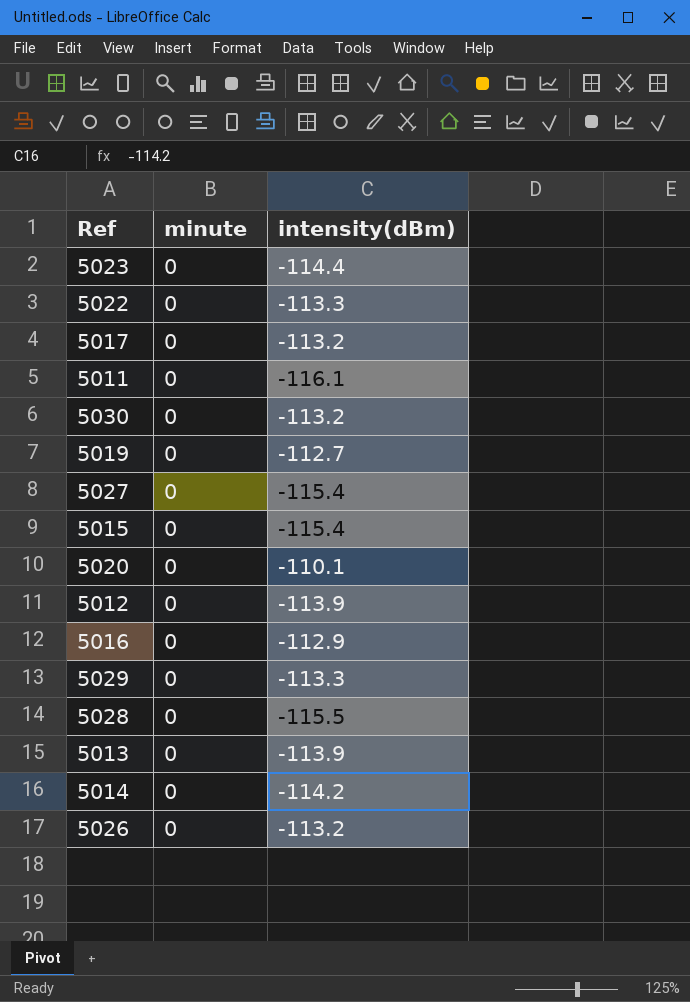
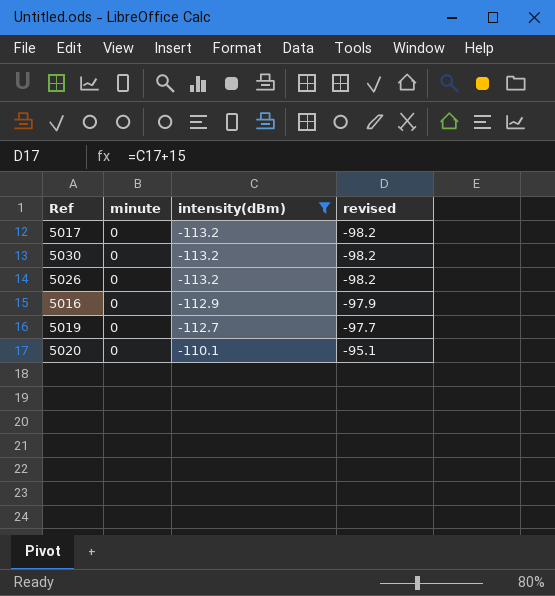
filter: none -> intensity(dBm) >= -113.2
row order: none -> intensity(dBm) ascending
column revised | formula: none -> [intensity(dBm)] + 15

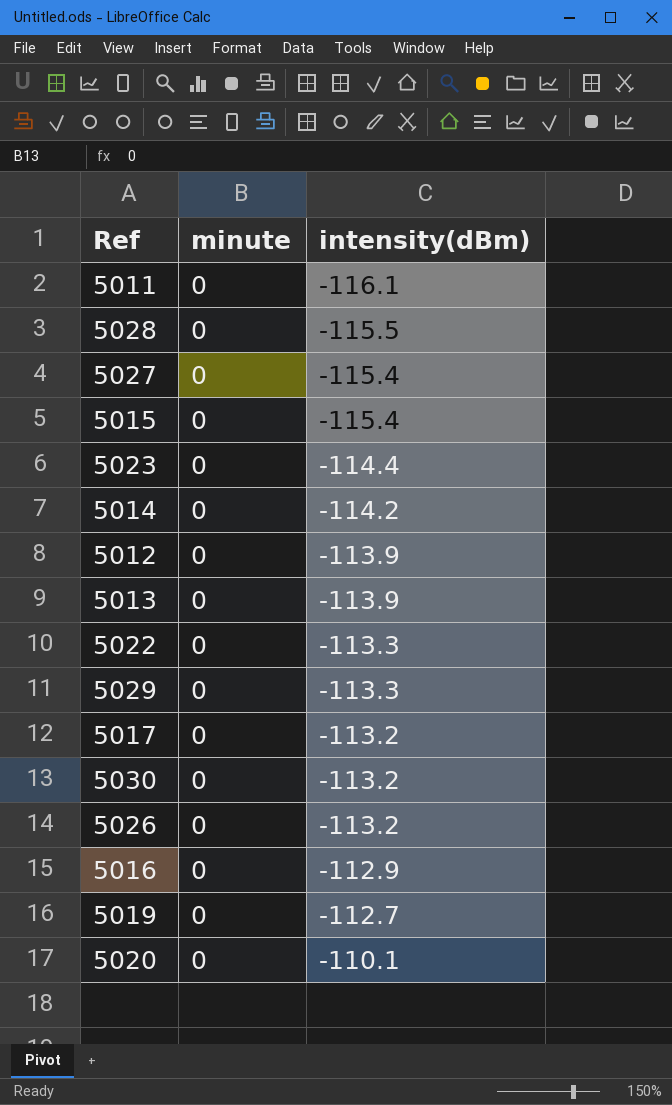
filter: intensity(dBm) >= -113.2 -> none
column revised | formula: [intensity(dBm)] + 15 -> none

